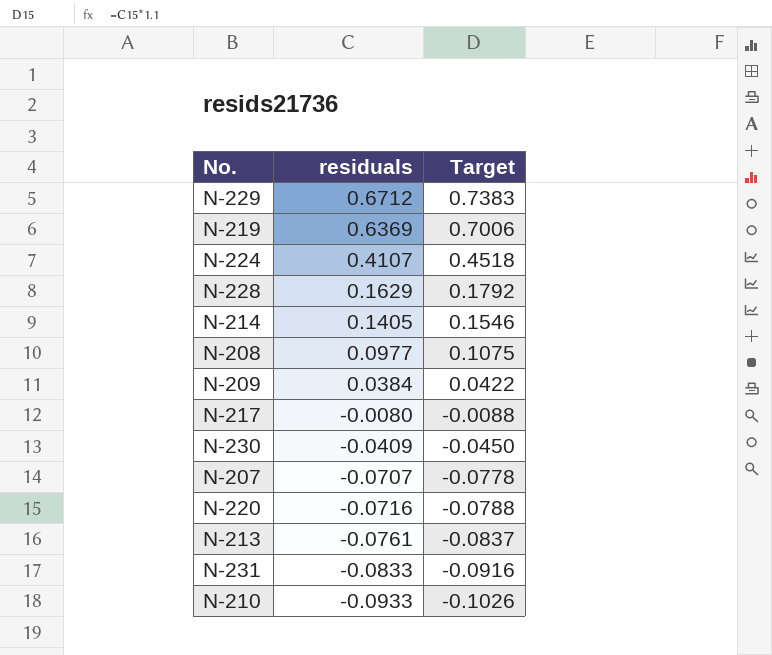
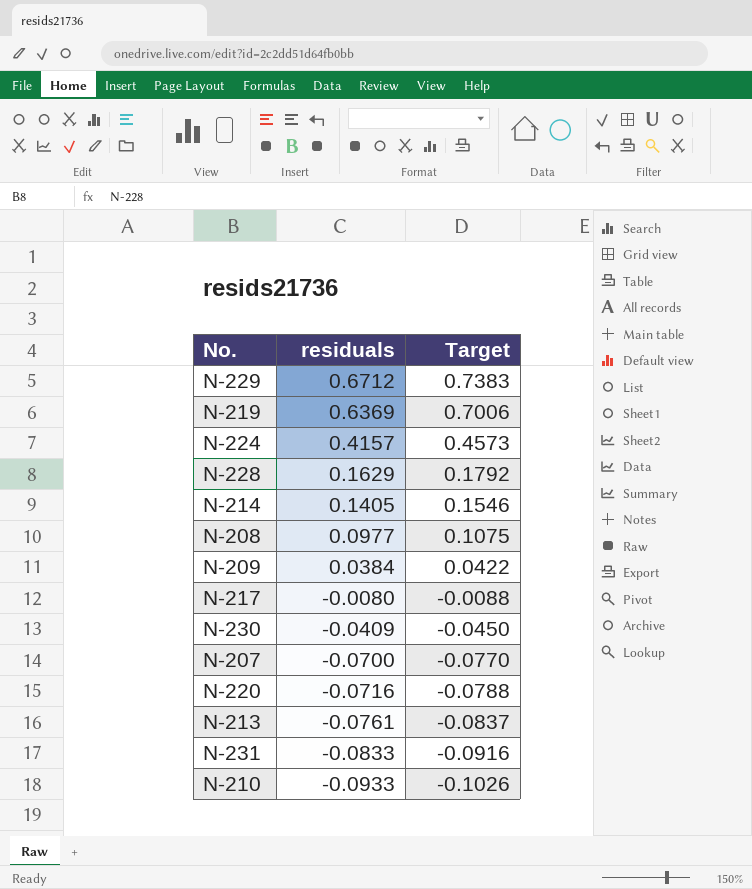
N-224 | residuals: 0.4107 -> 0.4157
N-224 | Target: 0.4518 -> 0.4573
N-207 | residuals: -0.0707 -> -0.0700
N-207 | Target: -0.0778 -> -0.0770

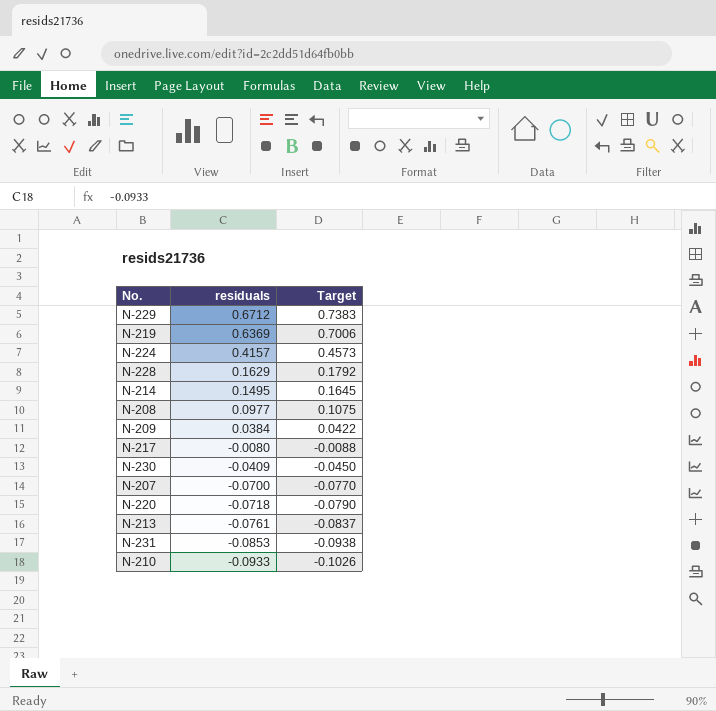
N-214 | residuals: 0.1405 -> 0.1495
N-214 | Target: 0.1546 -> 0.1645
N-220 | residuals: -0.0716 -> -0.0718
N-220 | Target: -0.0788 -> -0.0790
N-231 | residuals: -0.0833 -> -0.0853
N-231 | Target: -0.0916 -> -0.0938

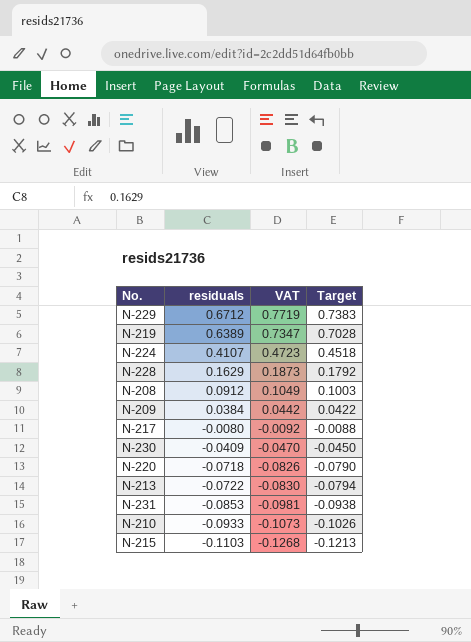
column VAT | formula: none -> [residuals] * 1.15
row N-214: 0.1495 | 0.1645 -> none
row N-207: -0.0700 | -0.0770 -> none
N-219 | residuals: 0.6369 -> 0.6389
N-219 | Target: 0.7006 -> 0.7028
N-224 | residuals: 0.4157 -> 0.4107
N-224 | Target: 0.4573 -> 0.4518
N-208 | residuals: 0.0977 -> 0.0912
N-208 | Target: 0.1075 -> 0.1003
N-213 | residuals: -0.0761 -> -0.0722
N-213 | Target: -0.0837 -> -0.0794
row N-215: none -> -0.1103 | -0.1268 | -0.1213

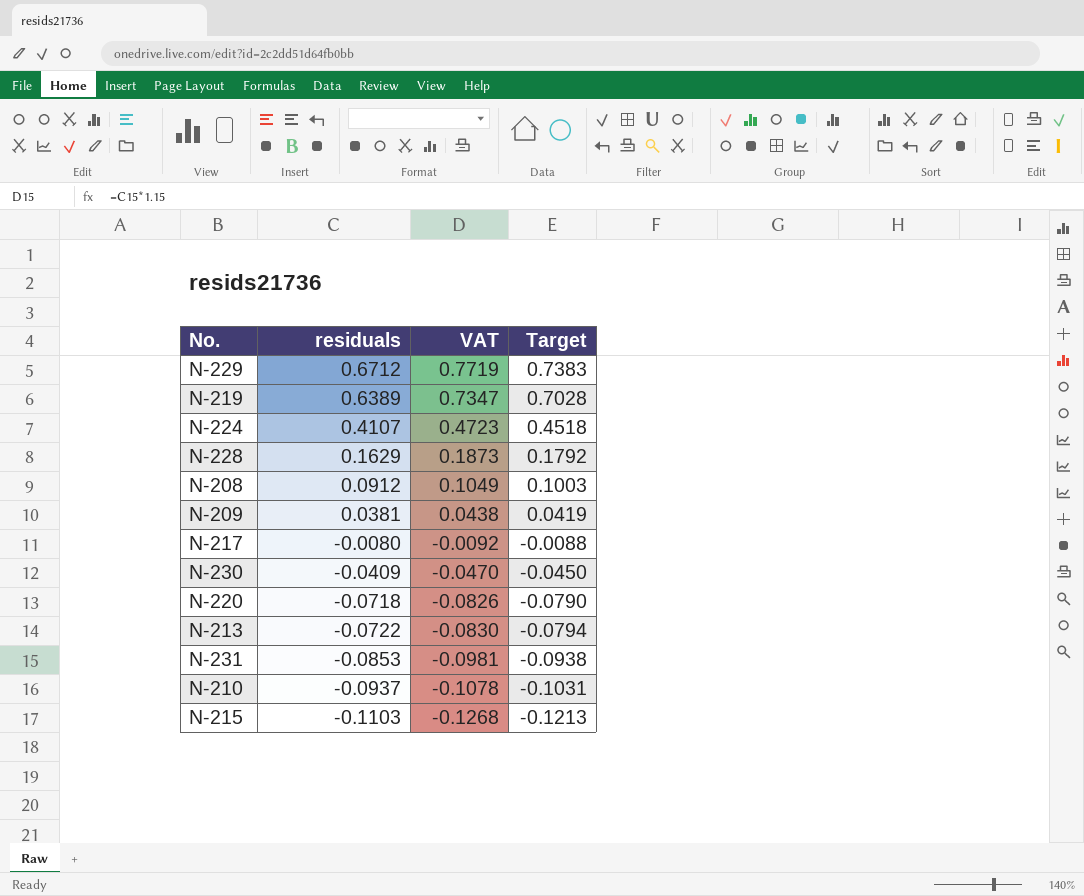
N-209 | residuals: 0.0384 -> 0.0381
N-209 | VAT: 0.0442 -> 0.0438
N-209 | Target: 0.0422 -> 0.0419
N-210 | residuals: -0.0933 -> -0.0937
N-210 | VAT: -0.1073 -> -0.1078
N-210 | Target: -0.1026 -> -0.1031

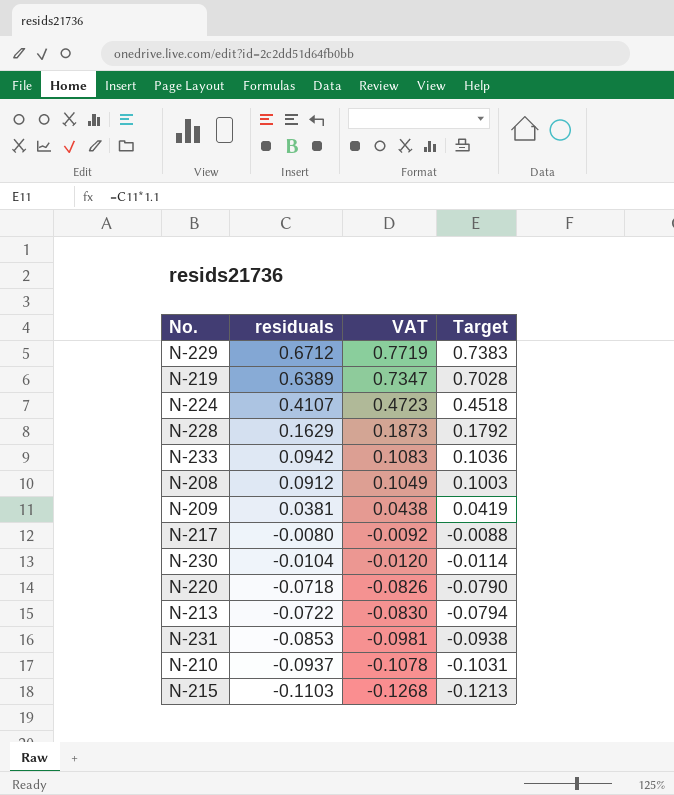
row N-233: none -> 0.0942 | 0.1083 | 0.1036
N-230 | residuals: -0.0409 -> -0.0104
N-230 | VAT: -0.0470 -> -0.0120
N-230 | Target: -0.0450 -> -0.0114

